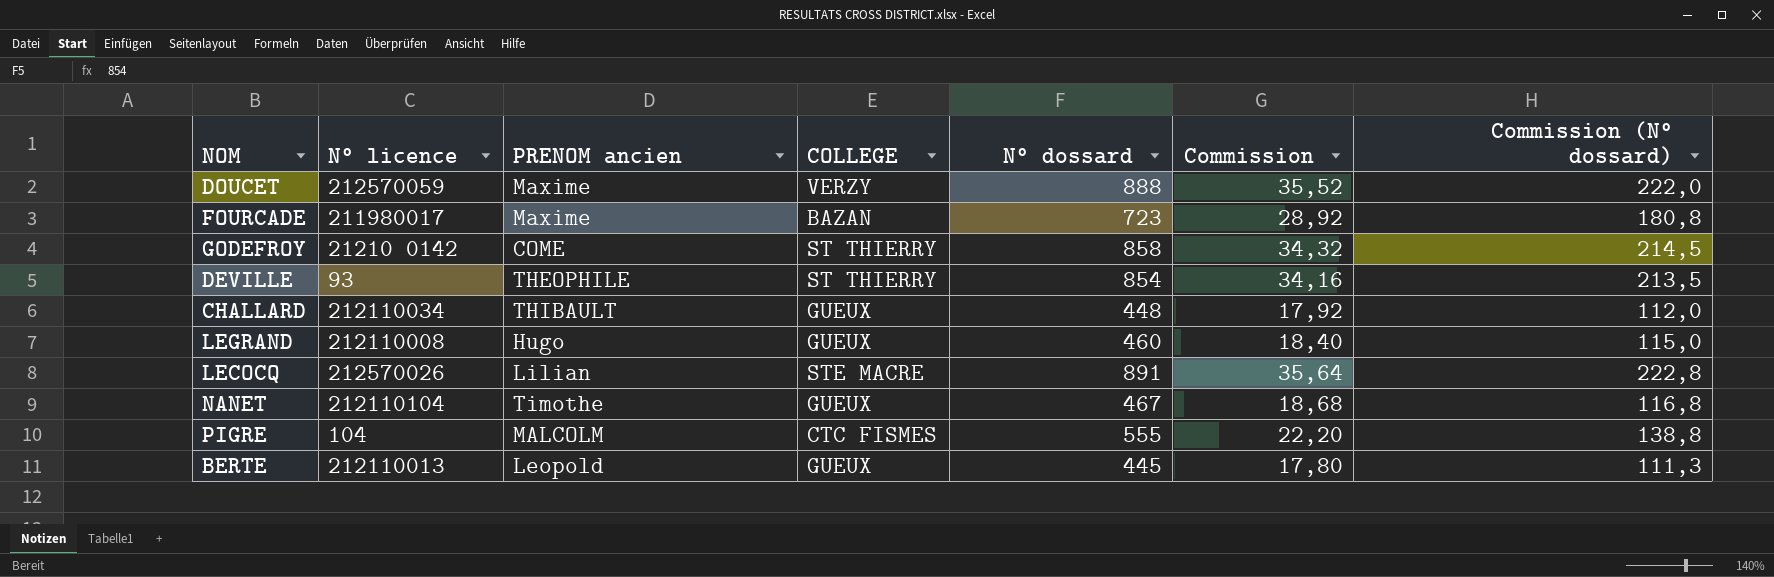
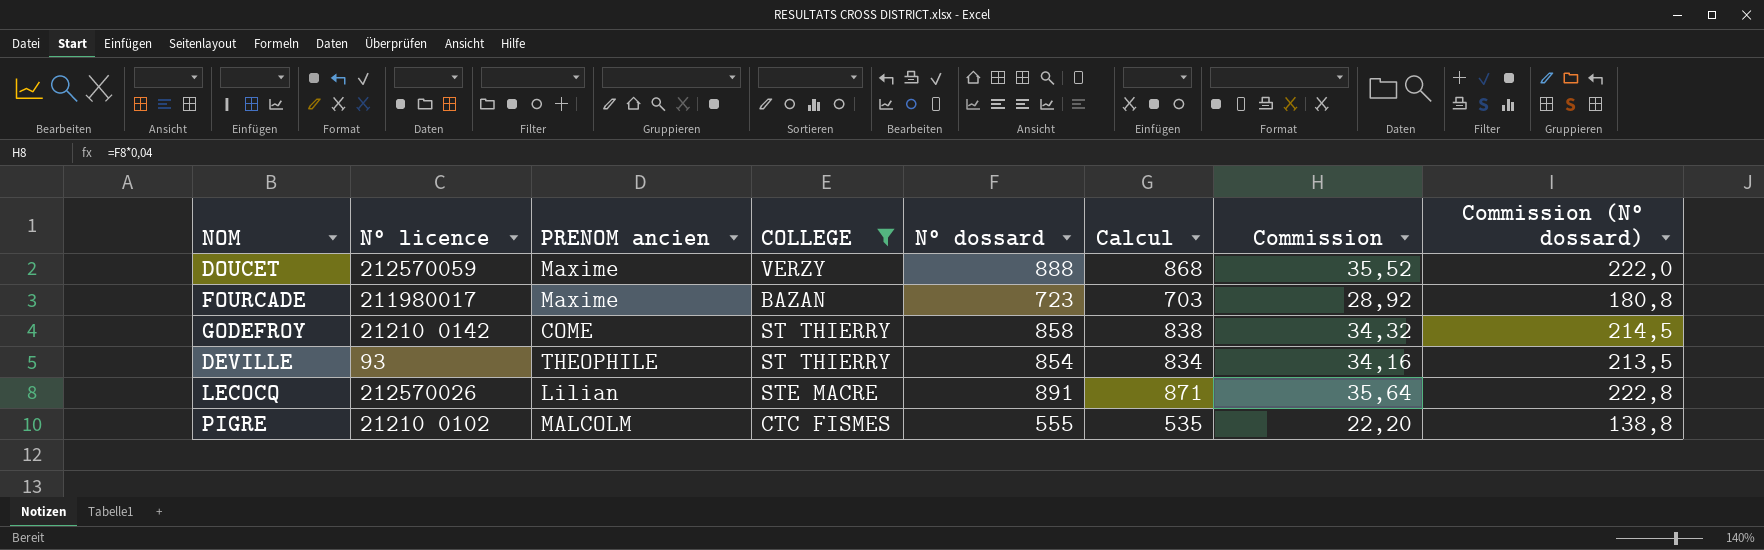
filter: none -> COLLEGE != GUEUX
column Calcul | formula: none -> [N° dossard] - 20
PIGRE | N° licence: 104 -> 21210 0102

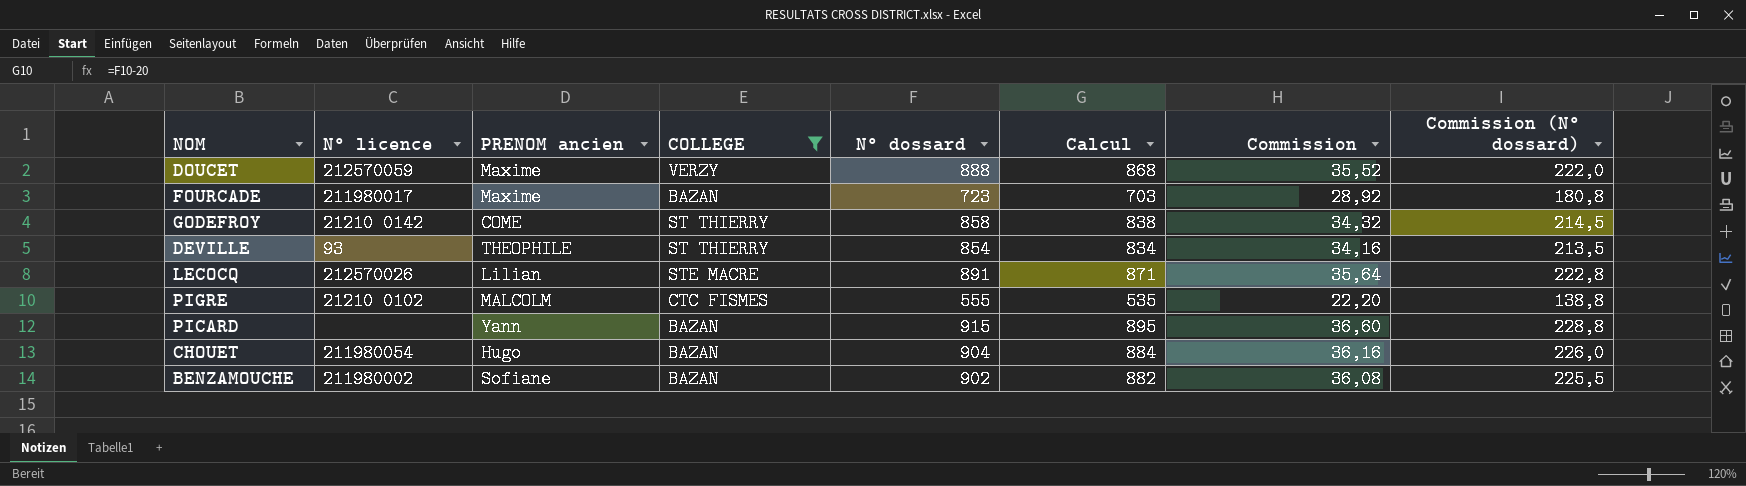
row PICARD: none -> none | Yann | BAZAN | 915 | 895 | 36,60 | 228,8
row CHOUET: none -> 211980054 | Hugo | BAZAN | 904 | 884 | 36,16 | 226,0
row BENZAMOUCHE: none -> 211980002 | Sofiane | BAZAN | 902 | 882 | 36,08 | 225,5

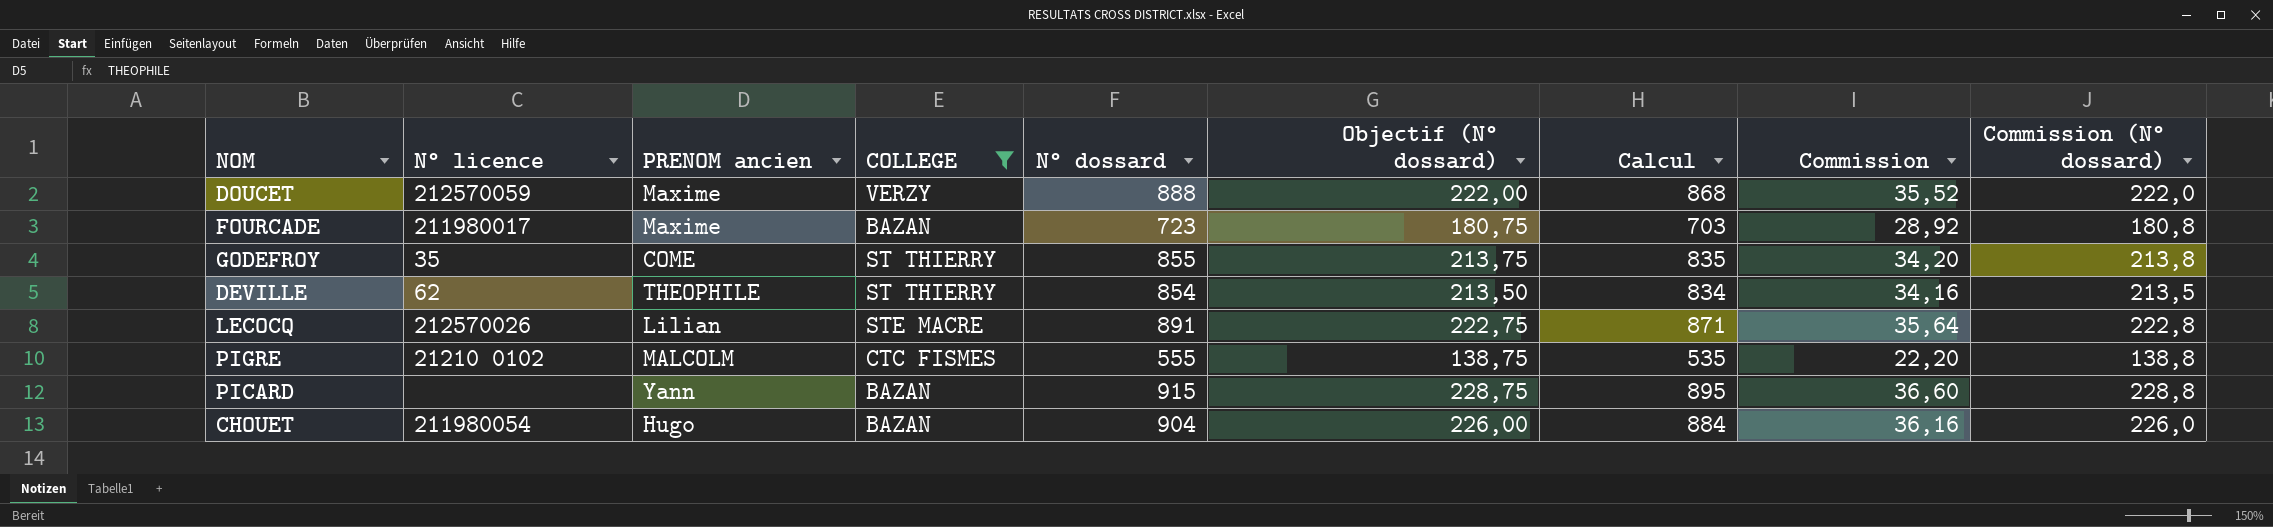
column Objectif (N° dossard) | formula: none -> [N° dossard] * 0,25
row BENZAMOUCHE: 211980002 | Sofiane | BAZAN | 902 | 882 | 36,08 | 225,5 -> none
GODEFROY | N° licence: 21210 0142 -> 35
GODEFROY | N° dossard: 858 -> 855
GODEFROY | Calcul: 838 -> 835
GODEFROY | Commission: 34,32 -> 34,20
GODEFROY | Commission (N° dossard): 214,5 -> 213,8
DEVILLE | N° licence: 93 -> 62

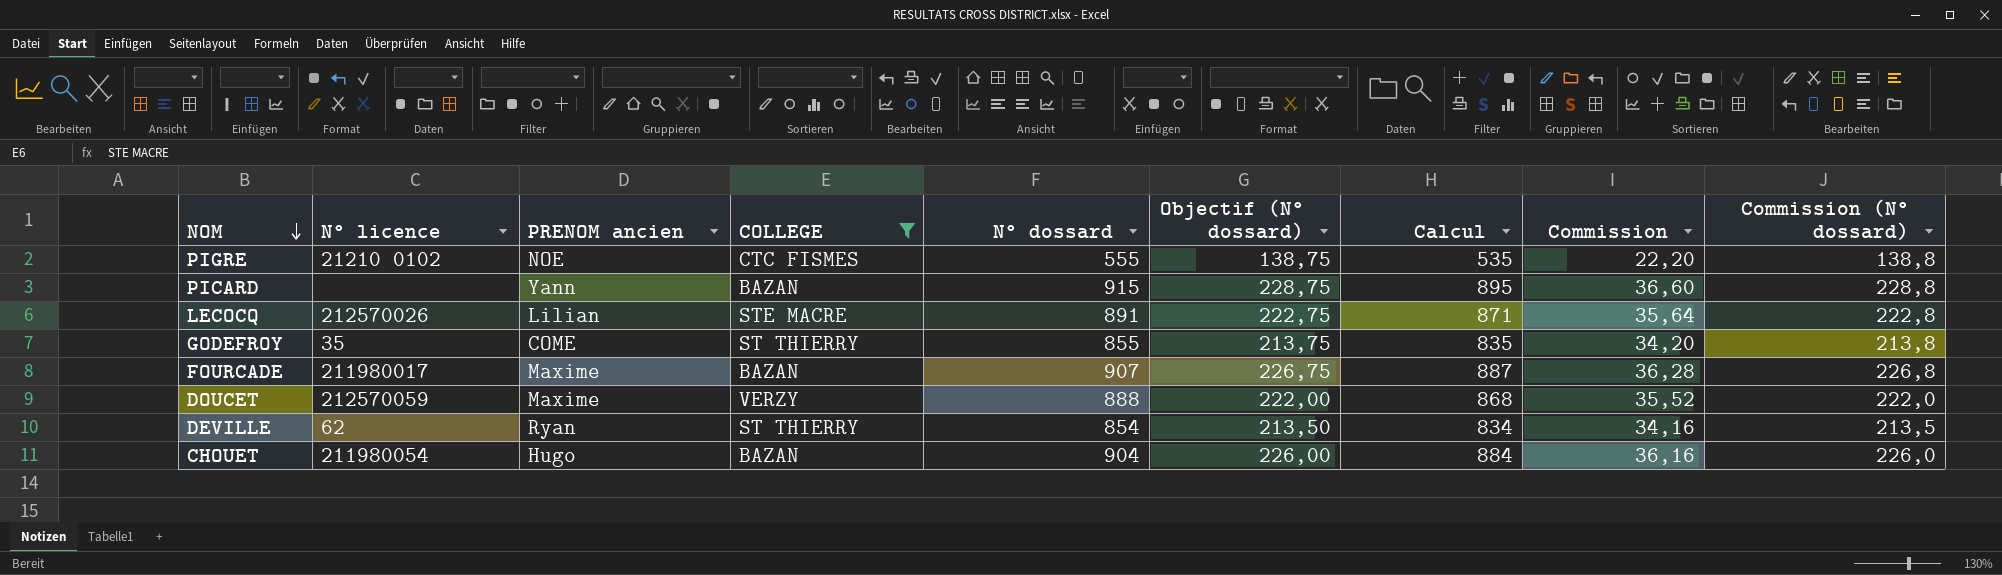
row order: none -> NOM descending
PIGRE | PRENOM ancien: MALCOLM -> NOE
FOURCADE | N° dossard: 723 -> 907
FOURCADE | Objectif (N° dossard): 180,75 -> 226,75
FOURCADE | Calcul: 703 -> 887
FOURCADE | Commission: 28,92 -> 36,28
FOURCADE | Commission (N° dossard): 180,8 -> 226,8
DEVILLE | PRENOM ancien: THEOPHILE -> Ryan

